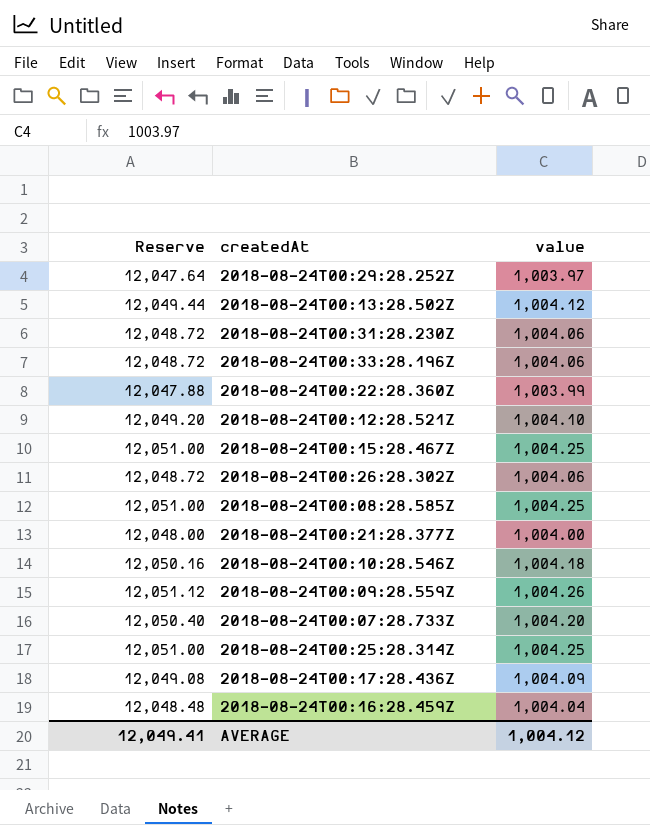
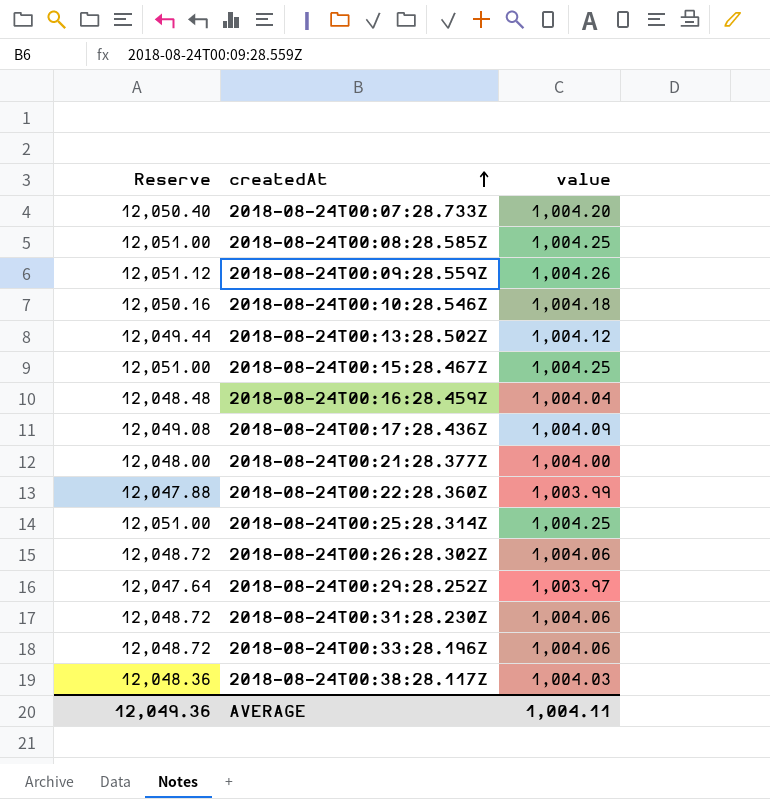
row order: none -> createdAt ascending
row 2018-08-24T00:12:28.521Z: 12,049.20 | 1,004.10 -> none
row 2018-08-24T00:38:28.117Z: none -> 12,048.36 | 1,004.03
AVERAGE | Reserve: 12,049.41 -> 12,049.36
AVERAGE | value: 1,004.12 -> 1,004.11

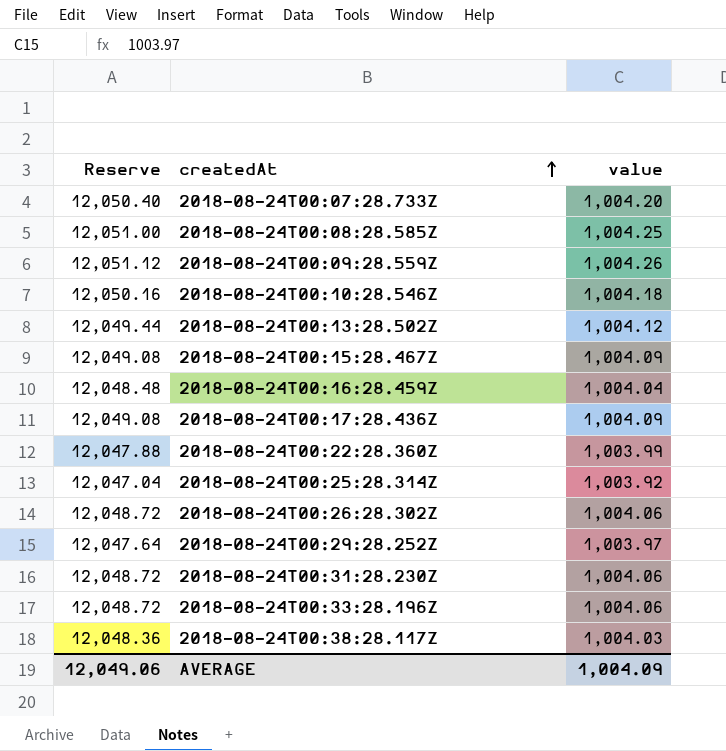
row 2018-08-24T00:21:28.377Z: 12,048.00 | 1,004.00 -> none
2018-08-24T00:15:28.467Z | Reserve: 12,051.00 -> 12,049.08
2018-08-24T00:15:28.467Z | value: 1,004.25 -> 1,004.09
2018-08-24T00:25:28.314Z | Reserve: 12,051.00 -> 12,047.04
2018-08-24T00:25:28.314Z | value: 1,004.25 -> 1,003.92
AVERAGE | Reserve: 12,049.36 -> 12,049.06
AVERAGE | value: 1,004.11 -> 1,004.09

